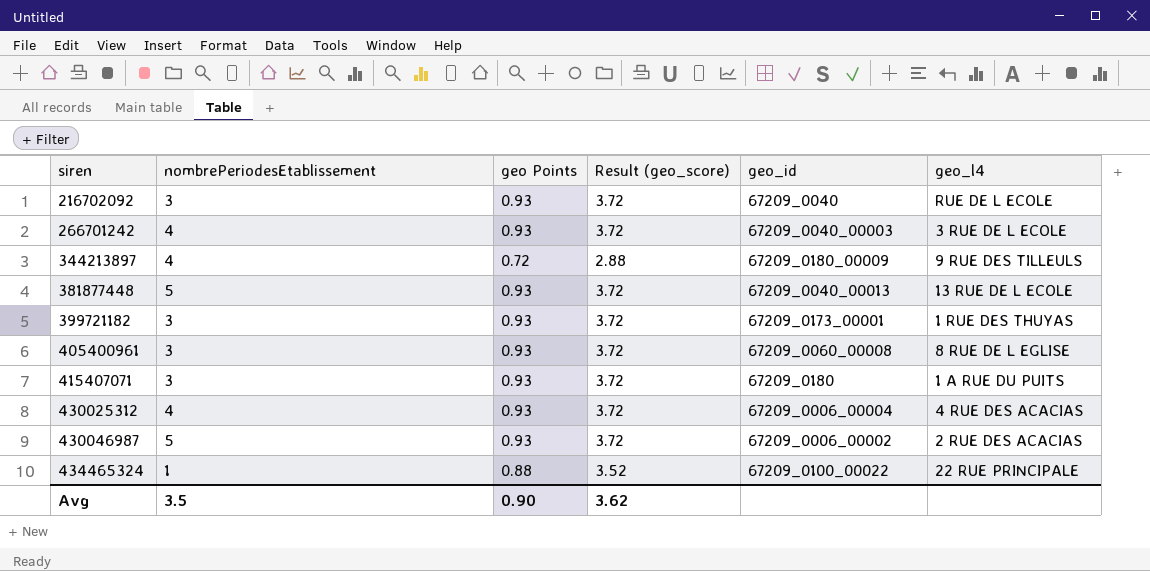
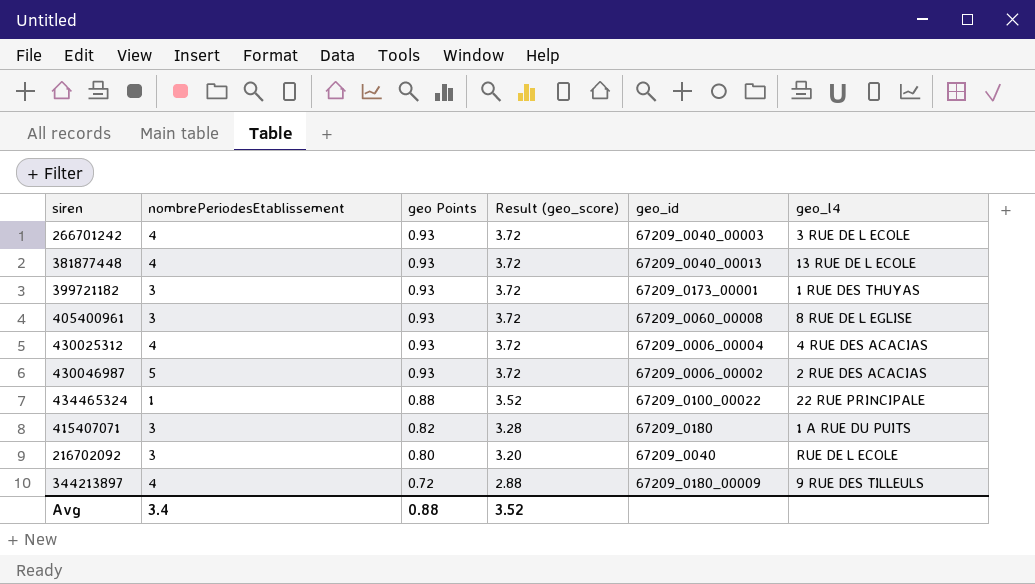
row order: siren ascending -> geo Points descending
381877448 | nombrePeriodesEtablissement: 5 -> 4
415407071 | geo Points: 0.93 -> 0.82
415407071 | Result (geo_score): 3.72 -> 3.28
216702092 | geo Points: 0.93 -> 0.80
216702092 | Result (geo_score): 3.72 -> 3.20
Avg | nombrePeriodesEtablissement: 3.5 -> 3.4
Avg | geo Points: 0.90 -> 0.88
Avg | Result (geo_score): 3.62 -> 3.52

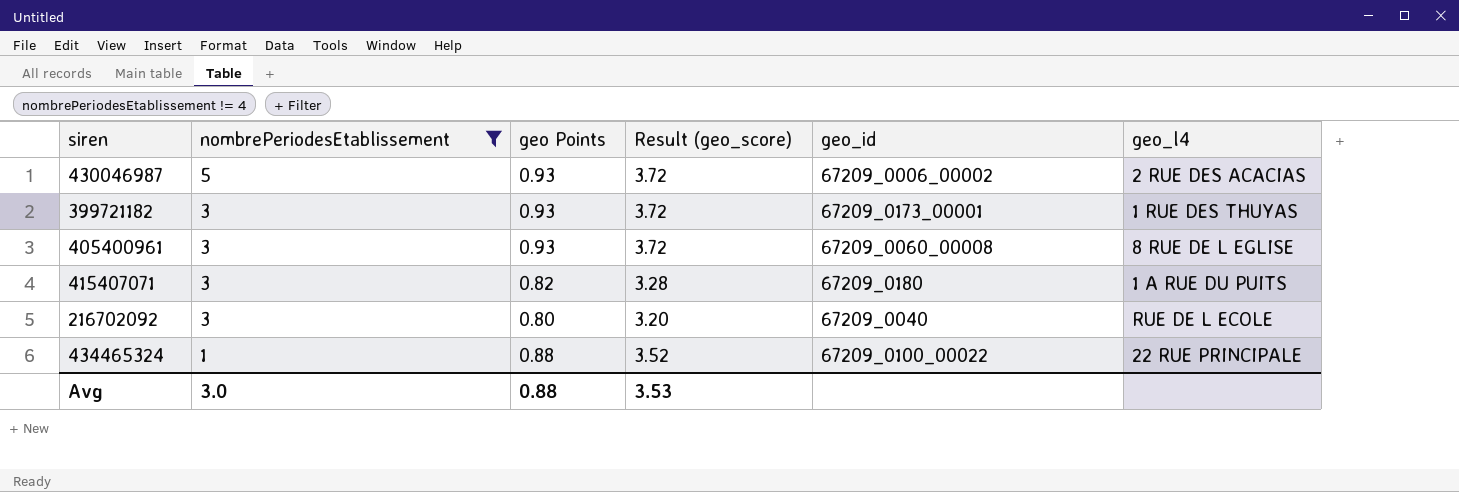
filter: none -> nombrePeriodesEtablissement != 4
row order: geo Points descending -> nombrePeriodesEtablissement descending
Avg | nombrePeriodesEtablissement: 3.4 -> 3.0
Avg | Result (geo_score): 3.52 -> 3.53

